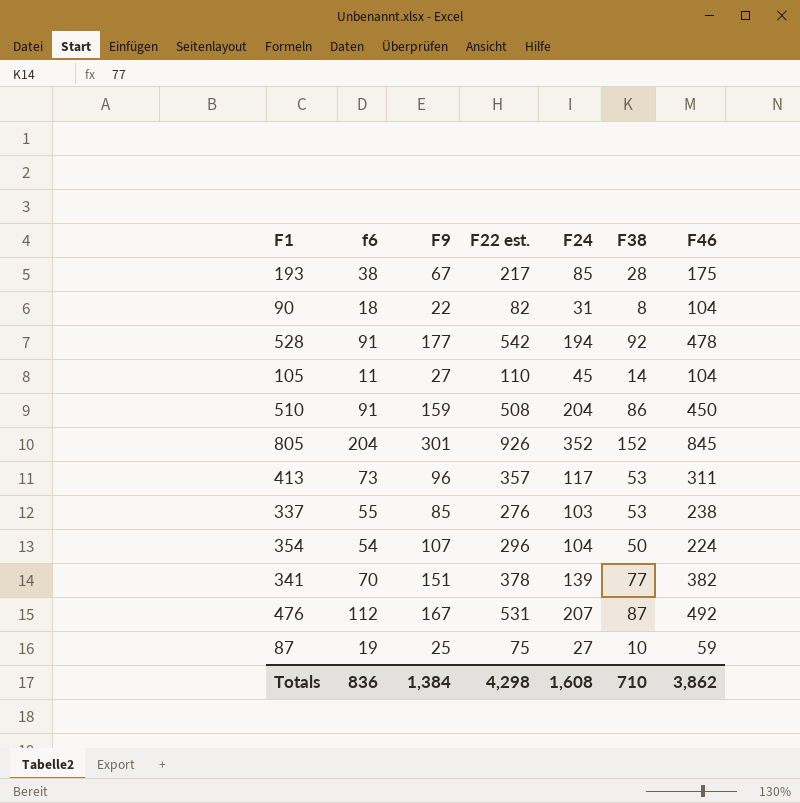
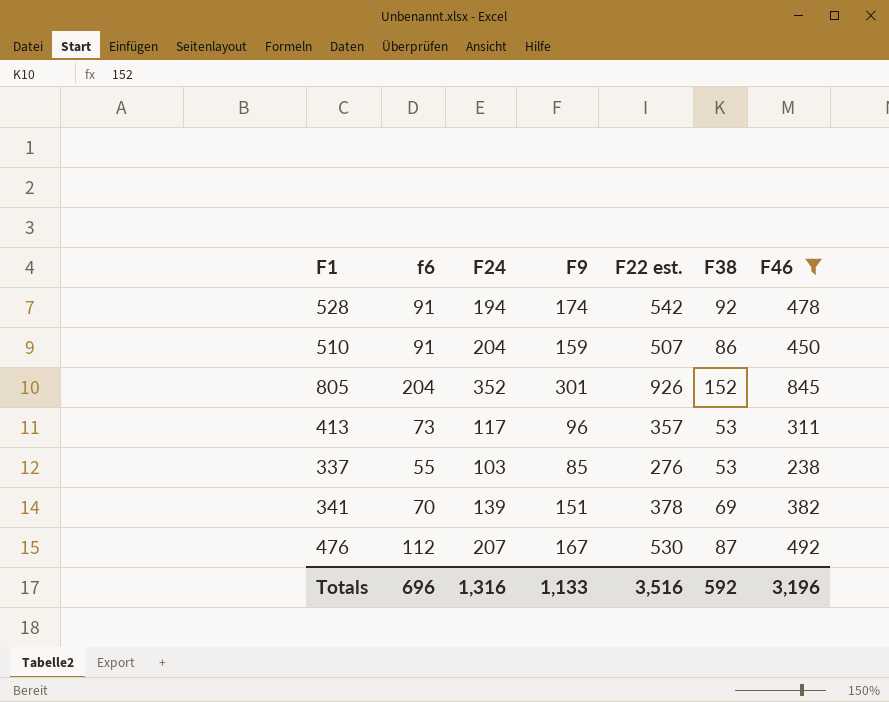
filter: none -> F46 >= 238
column F24 | position: 5 -> 3
528 | F9: 177 -> 174
510 | F22 est.: 508 -> 507
341 | F38: 77 -> 69
476 | F22 est.: 531 -> 530
Totals | f6: 836 -> 696
Totals | F24: 1,608 -> 1,316
Totals | F9: 1,384 -> 1,133
Totals | F22 est.: 4,298 -> 3,516
Totals | F38: 710 -> 592
Totals | F46: 3,862 -> 3,196

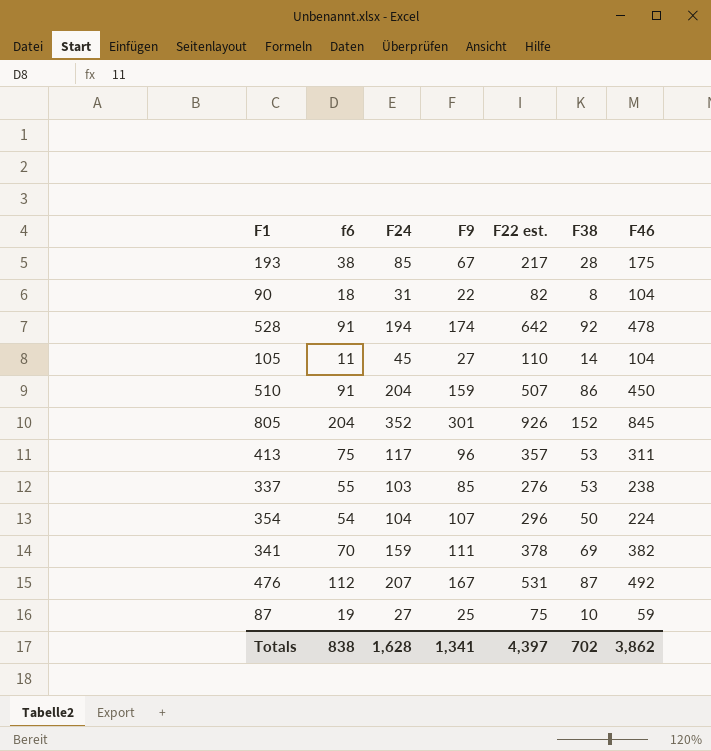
filter: F46 >= 238 -> none
528 | F22 est.: 542 -> 642
413 | f6: 73 -> 75
341 | F24: 139 -> 159
341 | F9: 151 -> 111
476 | F22 est.: 530 -> 531
Totals | f6: 696 -> 838
Totals | F24: 1,316 -> 1,628
Totals | F9: 1,133 -> 1,341
Totals | F22 est.: 3,516 -> 4,397
Totals | F38: 592 -> 702
Totals | F46: 3,196 -> 3,862

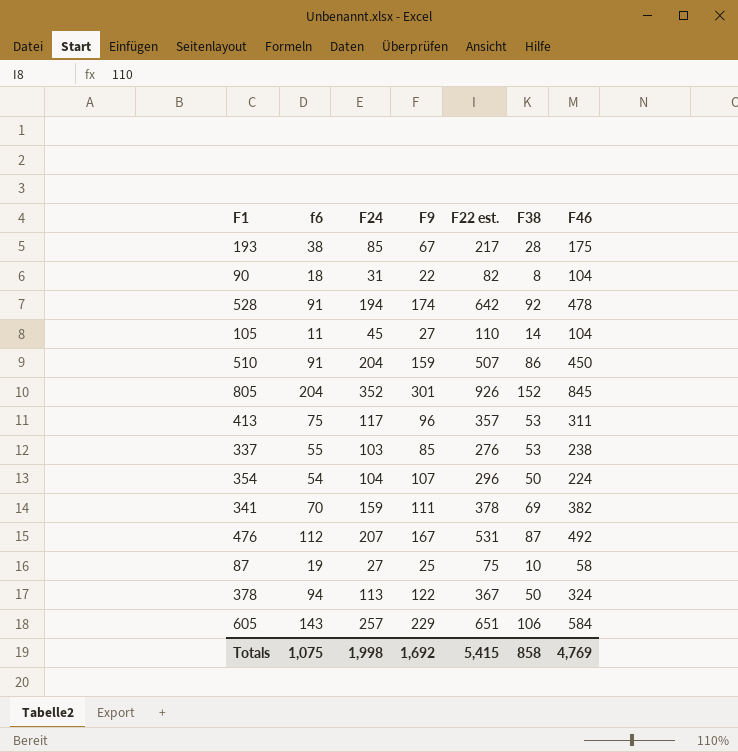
87 | F46: 59 -> 58
row 378: none -> 94 | 113 | 122 | 367 | 50 | 324
row 605: none -> 143 | 257 | 229 | 651 | 106 | 584
Totals | f6: 838 -> 1,075
Totals | F24: 1,628 -> 1,998
Totals | F9: 1,341 -> 1,692
Totals | F22 est.: 4,397 -> 5,415
Totals | F38: 702 -> 858
Totals | F46: 3,862 -> 4,769

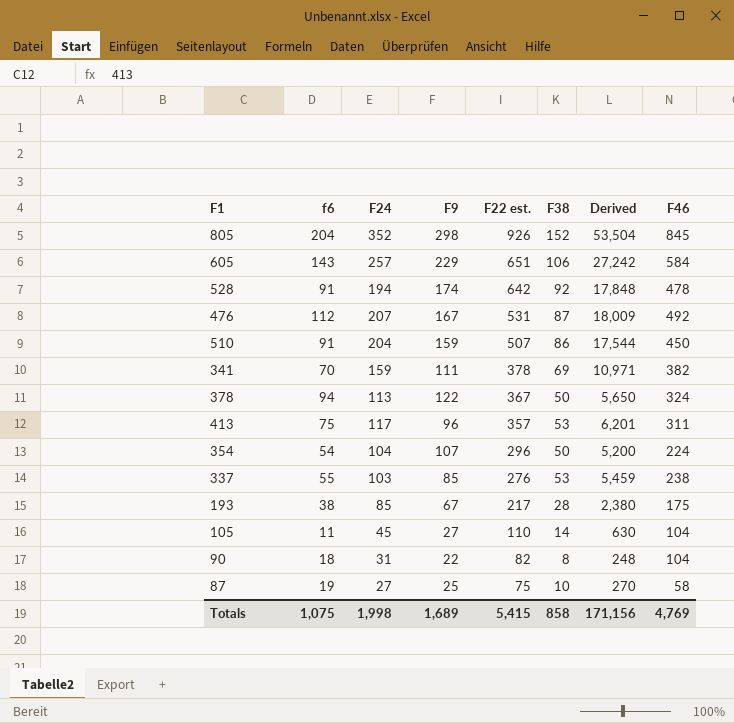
row order: none -> F22 est. descending
column Derived | formula: none -> [F24] * [F38]
805 | F9: 301 -> 298
Totals | F9: 1,692 -> 1,689

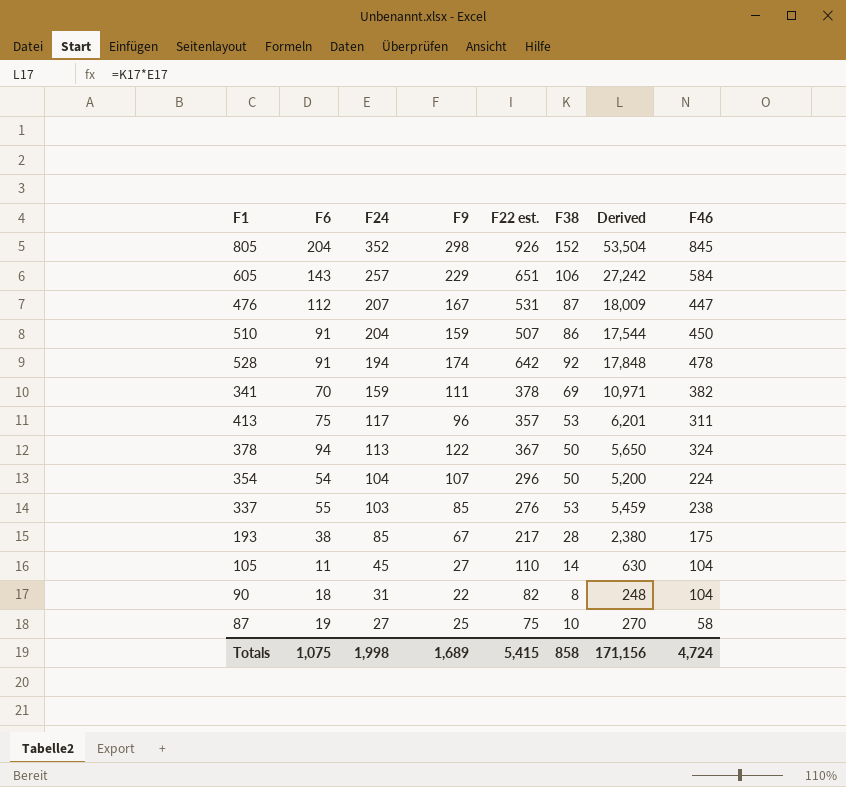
row order: F22 est. descending -> F24 descending
column name: f6 -> F6
476 | F46: 492 -> 447
Totals | F46: 4,769 -> 4,724

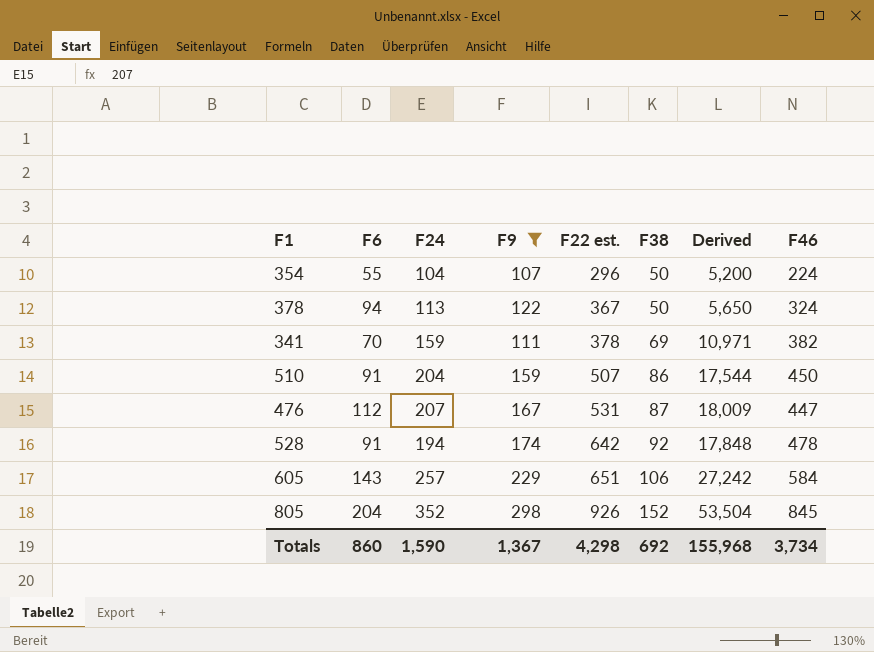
filter: none -> F9 >= 107
row order: F24 descending -> F22 est. ascending
354 | F6: 54 -> 55
Totals | F6: 1,075 -> 860
Totals | F24: 1,998 -> 1,590
Totals | F9: 1,689 -> 1,367
Totals | F22 est.: 5,415 -> 4,298
Totals | F38: 858 -> 692
Totals | Derived: 171,156 -> 155,968
Totals | F46: 4,724 -> 3,734

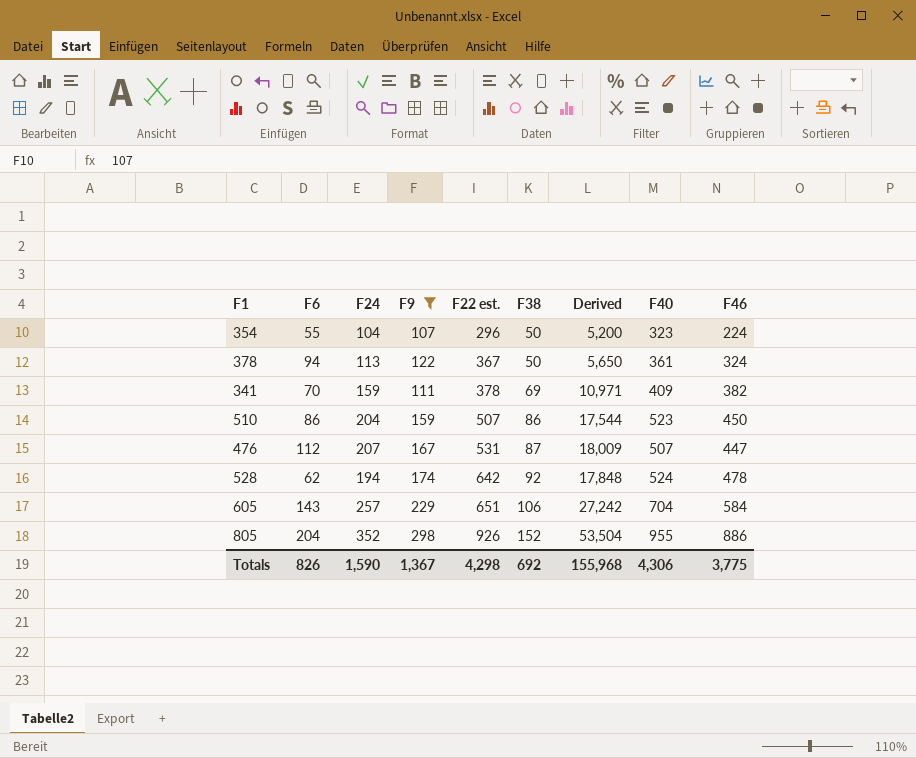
column F40 | position: none -> 8
510 | F6: 91 -> 86
528 | F6: 91 -> 62
805 | F46: 845 -> 886
Totals | F6: 860 -> 826
Totals | F46: 3,734 -> 3,775

